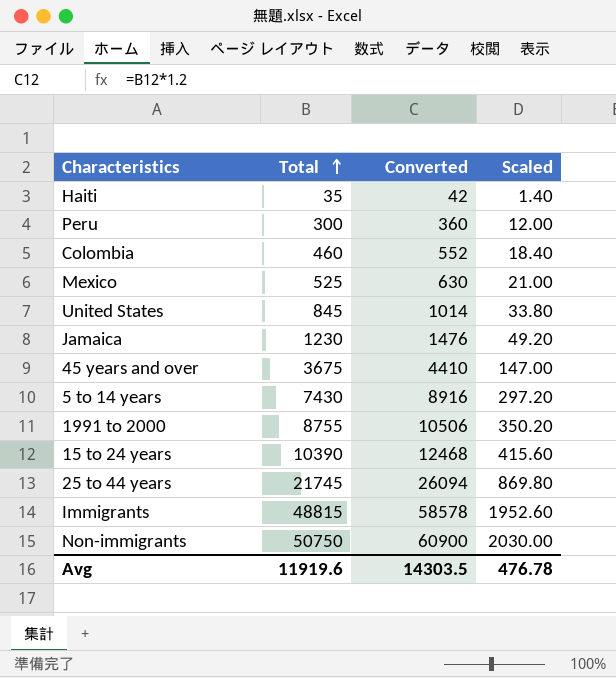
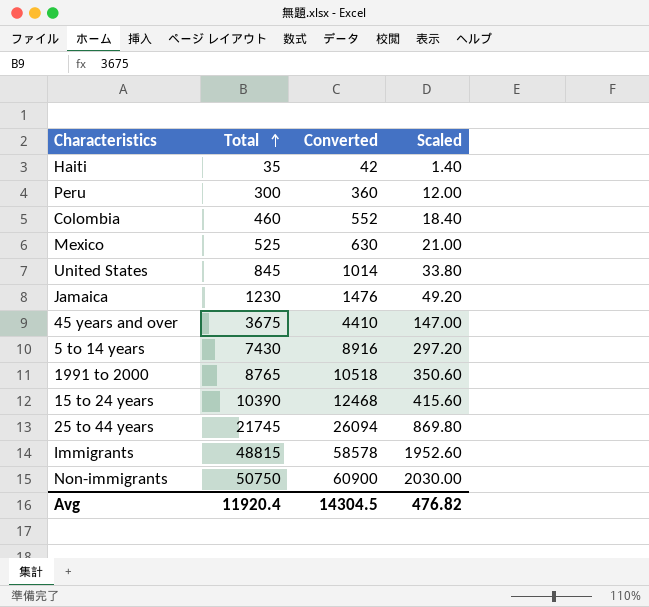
1991 to 2000 | Total: 8755 -> 8765
1991 to 2000 | Converted: 10506 -> 10518
1991 to 2000 | Scaled: 350.20 -> 350.60
Avg | Total: 11919.6 -> 11920.4
Avg | Converted: 14303.5 -> 14304.5
Avg | Scaled: 476.78 -> 476.82

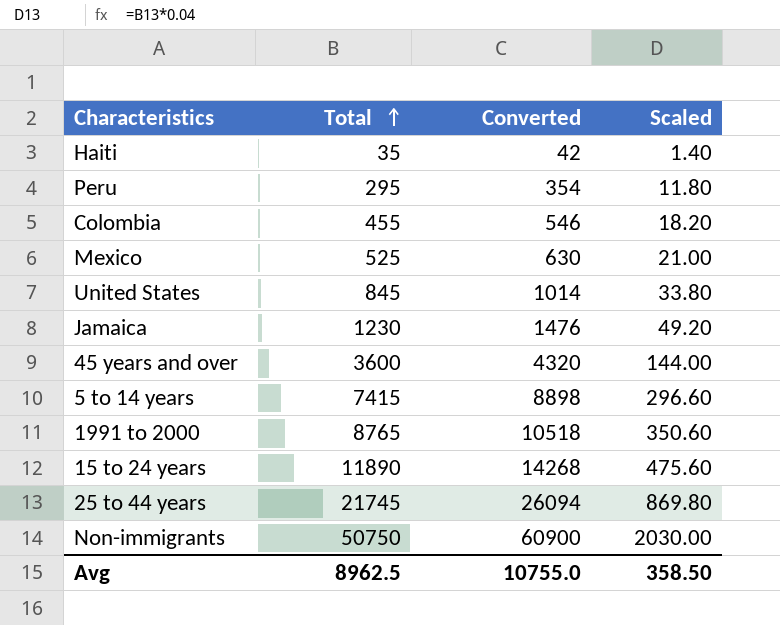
row Immigrants: 48815 | 58578 | 1952.60 -> none
Peru | Total: 300 -> 295
Peru | Converted: 360 -> 354
Peru | Scaled: 12.00 -> 11.80
Colombia | Total: 460 -> 455
Colombia | Converted: 552 -> 546
Colombia | Scaled: 18.40 -> 18.20
45 years and over | Total: 3675 -> 3600
45 years and over | Converted: 4410 -> 4320
45 years and over | Scaled: 147.00 -> 144.00
5 to 14 years | Total: 7430 -> 7415
5 to 14 years | Converted: 8916 -> 8898
5 to 14 years | Scaled: 297.20 -> 296.60
15 to 24 years | Total: 10390 -> 11890
15 to 24 years | Converted: 12468 -> 14268
15 to 24 years | Scaled: 415.60 -> 475.60
Avg | Total: 11920.4 -> 8962.5
Avg | Converted: 14304.5 -> 10755.0
Avg | Scaled: 476.82 -> 358.50

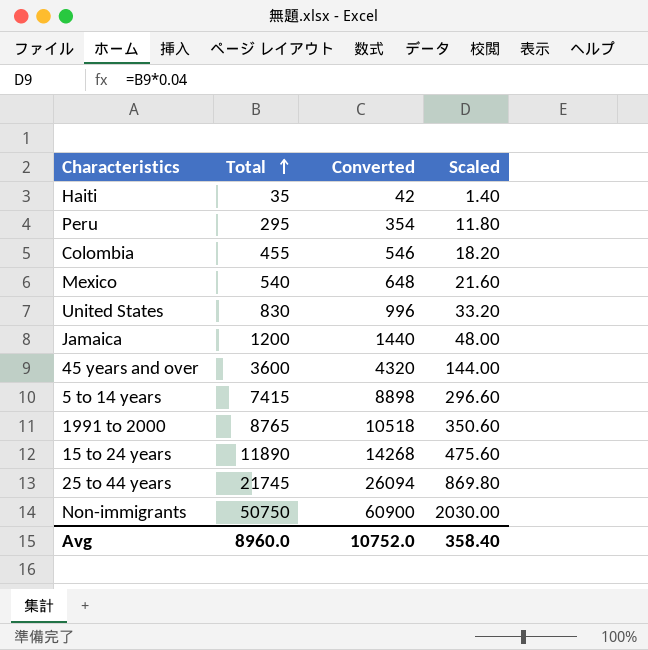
Mexico | Total: 525 -> 540
Mexico | Converted: 630 -> 648
Mexico | Scaled: 21.00 -> 21.60
United States | Total: 845 -> 830
United States | Converted: 1014 -> 996
United States | Scaled: 33.80 -> 33.20
Jamaica | Total: 1230 -> 1200
Jamaica | Converted: 1476 -> 1440
Jamaica | Scaled: 49.20 -> 48.00
Avg | Total: 8962.5 -> 8960.0
Avg | Converted: 10755.0 -> 10752.0
Avg | Scaled: 358.50 -> 358.40

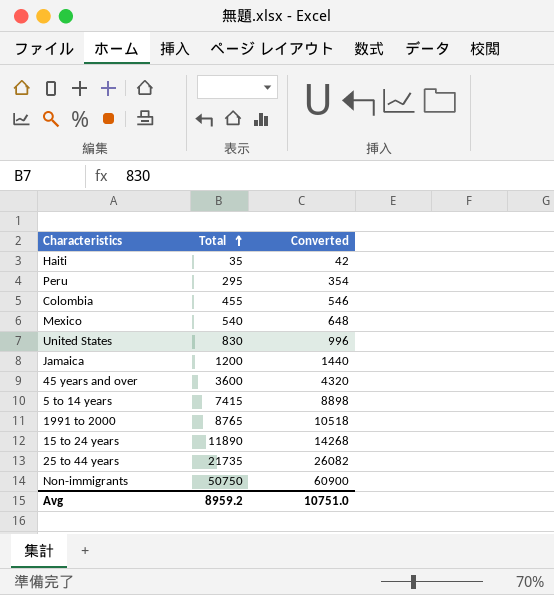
column Scaled | formula: [Total] * 0.04 -> none
25 to 44 years | Total: 21745 -> 21735
25 to 44 years | Converted: 26094 -> 26082
Avg | Total: 8960.0 -> 8959.2
Avg | Converted: 10752.0 -> 10751.0

